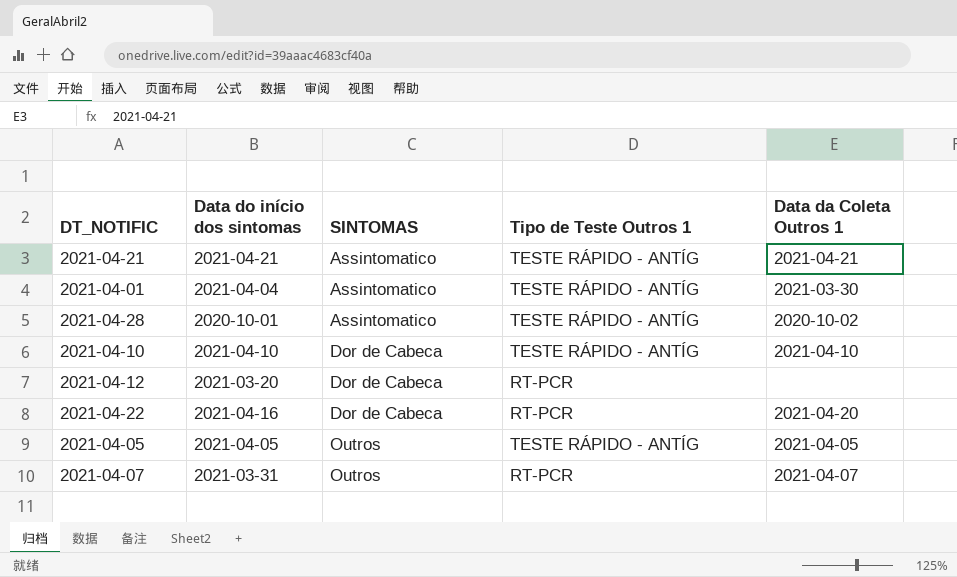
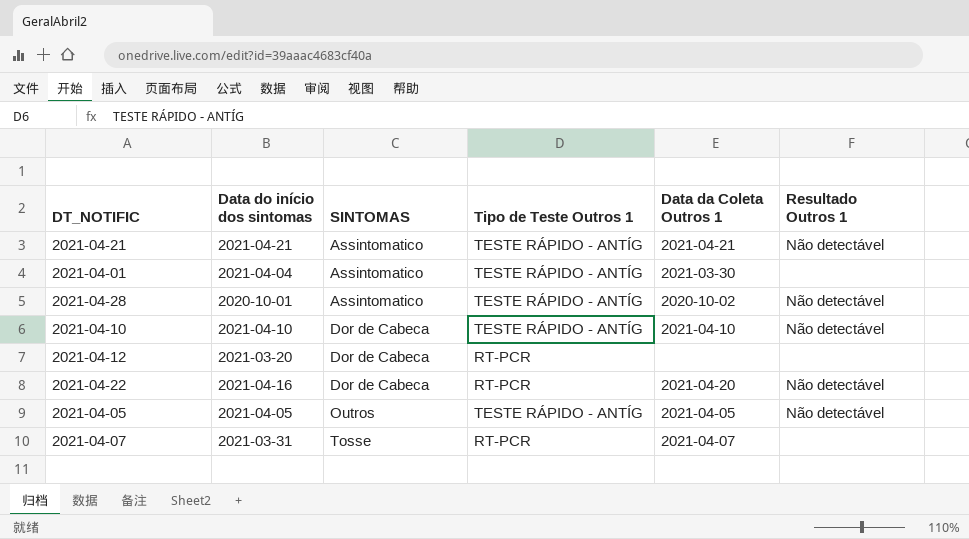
column Resultado Outros 1 | position: none -> 6
2021-04-07 | SINTOMAS: Outros -> Tosse

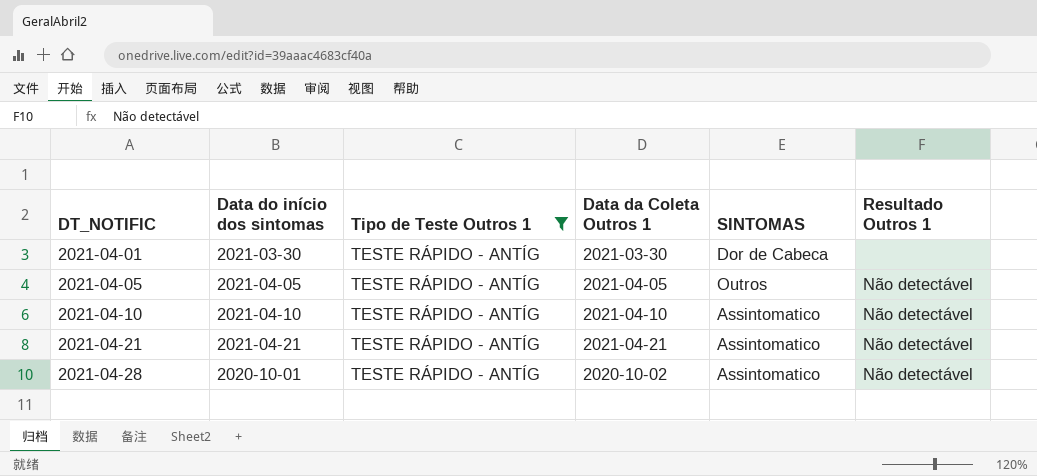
filter: none -> Tipo de Teste Outros 1 = TESTE RÁPIDO - ANTÍG
row order: SINTOMAS ascending -> DT_NOTIFIC ascending
column SINTOMAS | position: 3 -> 5
2021-04-01 | Data do início dos sintomas: 2021-04-04 -> 2021-03-30
2021-04-01 | SINTOMAS: Assintomatico -> Dor de Cabeca
2021-04-10 | SINTOMAS: Dor de Cabeca -> Assintomatico

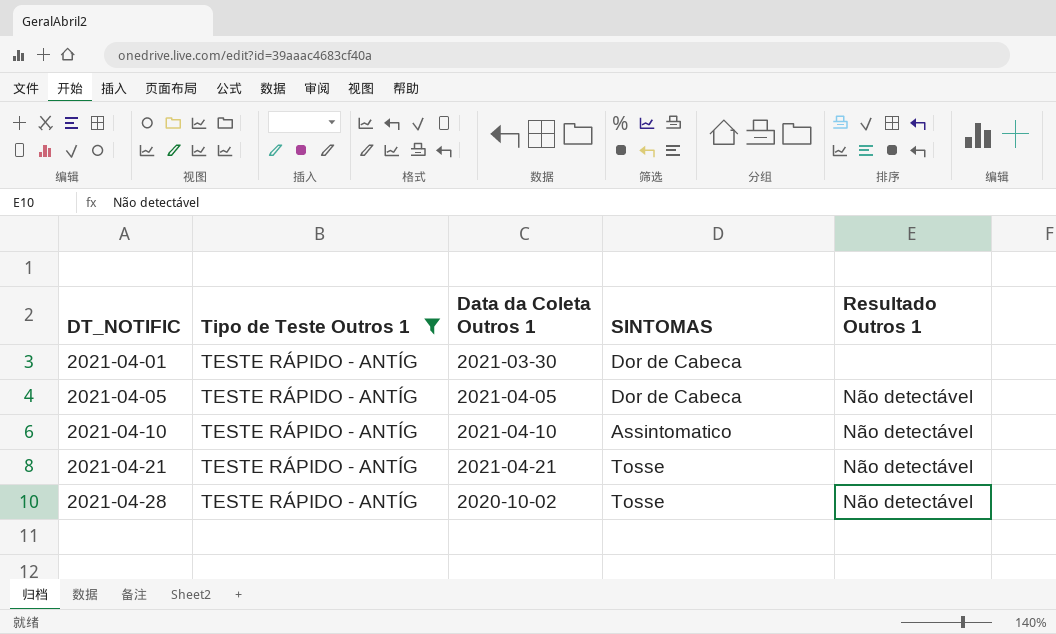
column Data do início dos sintomas | position: 2 -> none
2021-04-05 | SINTOMAS: Outros -> Dor de Cabeca
2021-04-21 | SINTOMAS: Assintomatico -> Tosse
2021-04-28 | SINTOMAS: Assintomatico -> Tosse

